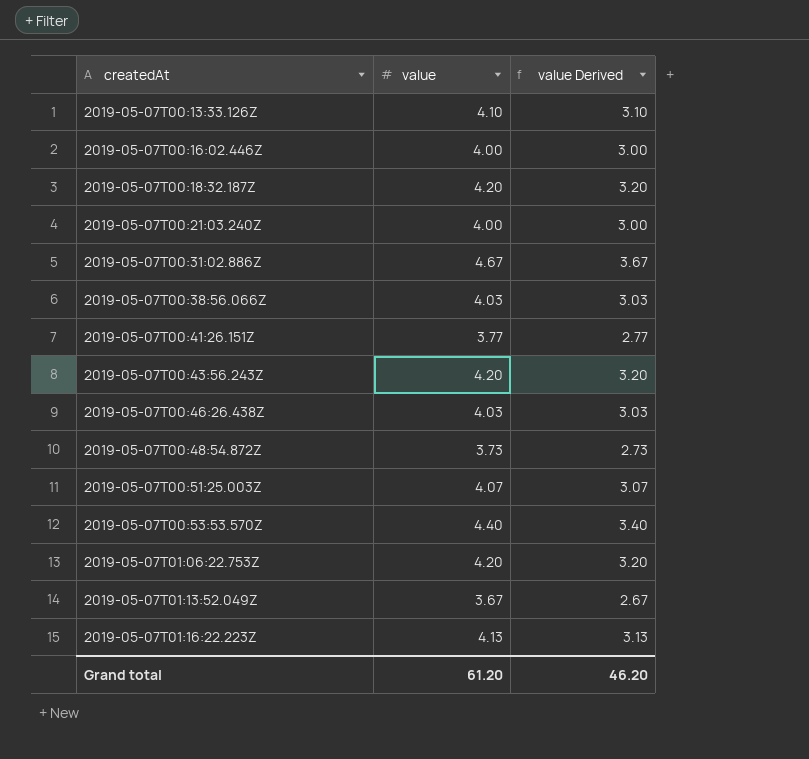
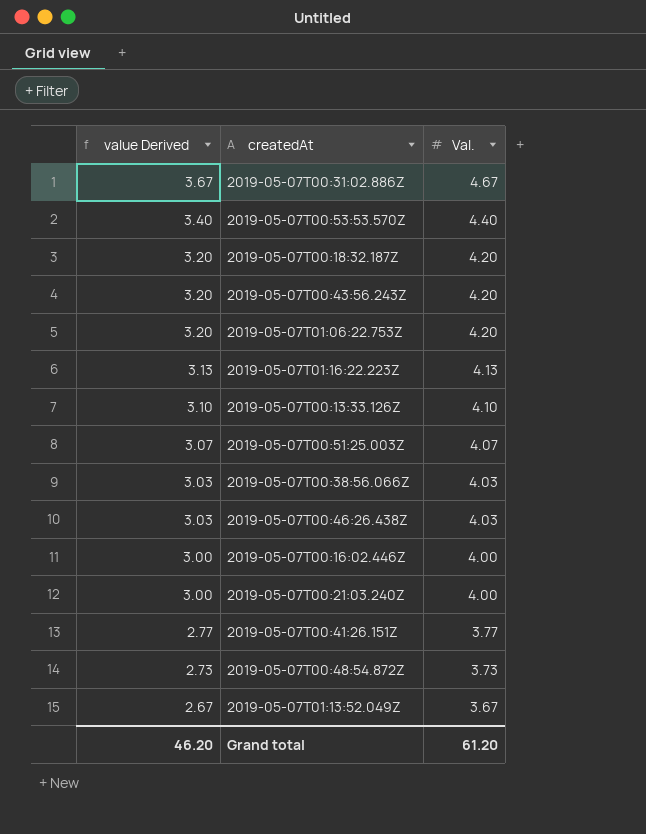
row order: createdAt ascending -> value Derived descending
column value Derived | position: 3 -> 1
column name: value -> Val.

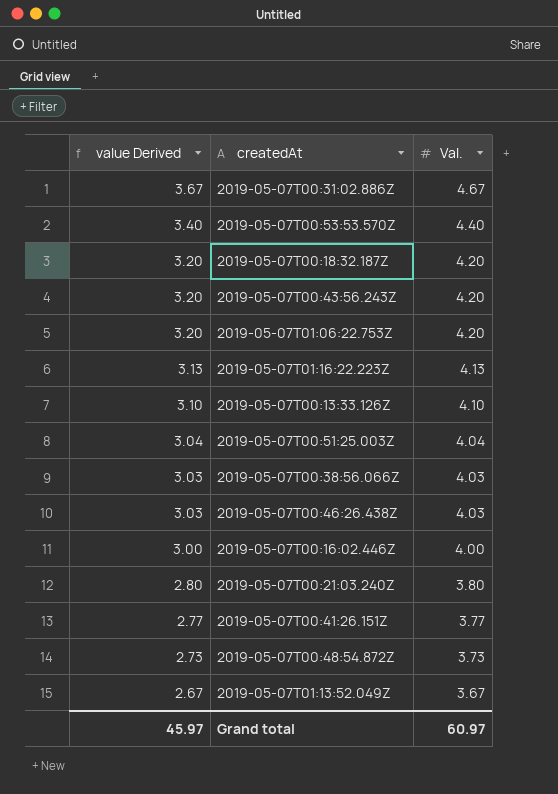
2019-05-07T00:51:25.003Z | value Derived: 3.07 -> 3.04
2019-05-07T00:51:25.003Z | Val.: 4.07 -> 4.04
2019-05-07T00:21:03.240Z | value Derived: 3.00 -> 2.80
2019-05-07T00:21:03.240Z | Val.: 4.00 -> 3.80
Grand total | value Derived: 46.20 -> 45.97
Grand total | Val.: 61.20 -> 60.97

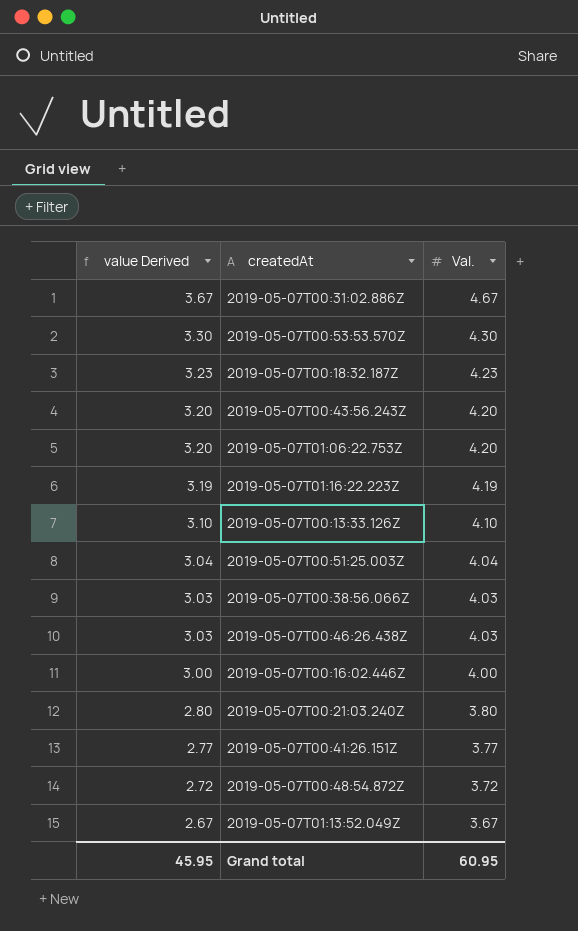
2019-05-07T00:53:53.570Z | value Derived: 3.40 -> 3.30
2019-05-07T00:53:53.570Z | Val.: 4.40 -> 4.30
2019-05-07T00:18:32.187Z | value Derived: 3.20 -> 3.23
2019-05-07T00:18:32.187Z | Val.: 4.20 -> 4.23
2019-05-07T01:16:22.223Z | value Derived: 3.13 -> 3.19
2019-05-07T01:16:22.223Z | Val.: 4.13 -> 4.19
2019-05-07T00:48:54.872Z | value Derived: 2.73 -> 2.72
2019-05-07T00:48:54.872Z | Val.: 3.73 -> 3.72
Grand total | value Derived: 45.97 -> 45.95
Grand total | Val.: 60.97 -> 60.95

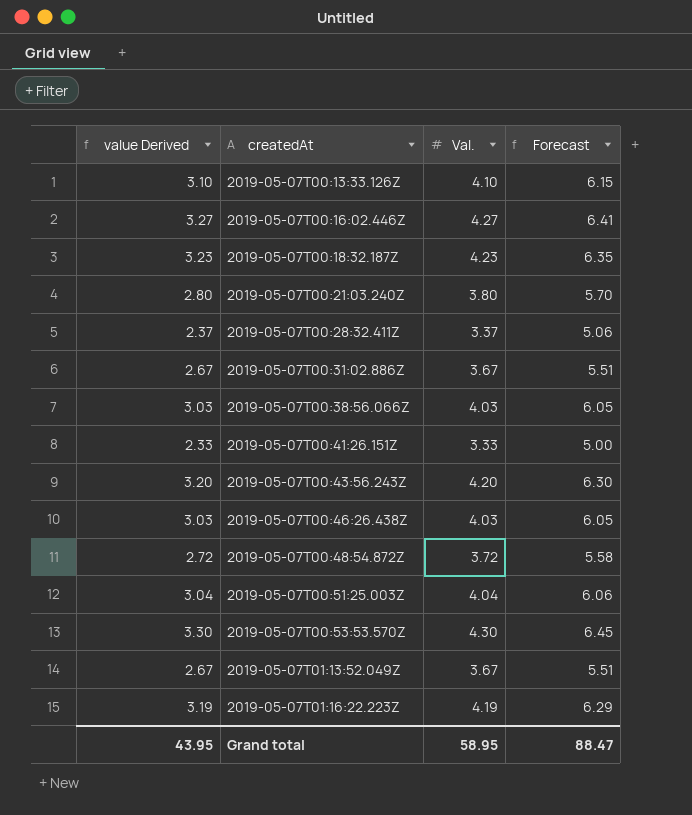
row order: value Derived descending -> createdAt ascending
column Forecast | formula: none -> [Val.] * 1.5
row 2019-05-07T01:06:22.753Z: 3.20 | 4.20 -> none
2019-05-07T00:16:02.446Z | value Derived: 3.00 -> 3.27
2019-05-07T00:16:02.446Z | Val.: 4.00 -> 4.27
row 2019-05-07T00:28:32.411Z: none -> 2.37 | 3.37 | 5.06
2019-05-07T00:31:02.886Z | value Derived: 3.67 -> 2.67
2019-05-07T00:31:02.886Z | Val.: 4.67 -> 3.67
2019-05-07T00:41:26.151Z | value Derived: 2.77 -> 2.33
2019-05-07T00:41:26.151Z | Val.: 3.77 -> 3.33
Grand total | value Derived: 45.95 -> 43.95
Grand total | Val.: 60.95 -> 58.95

